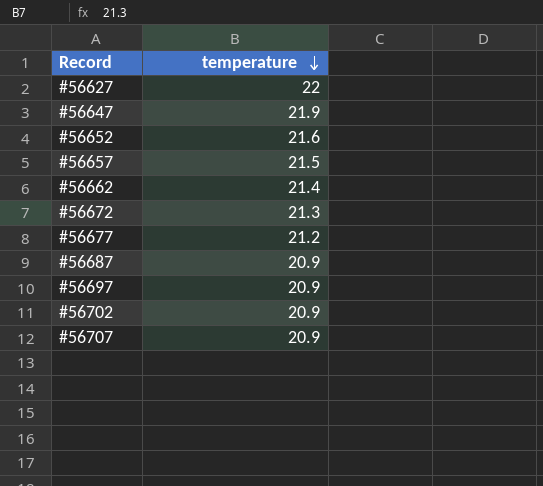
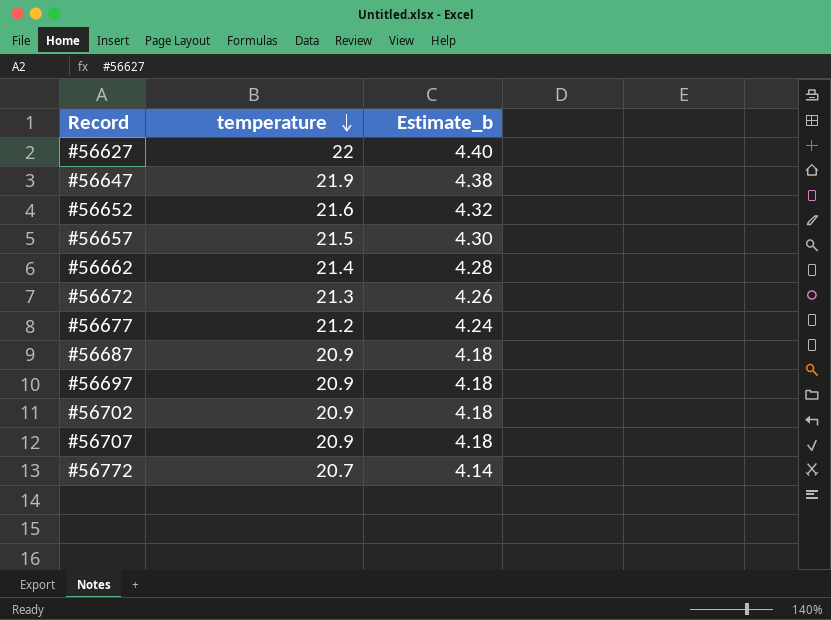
column Estimate_b | formula: none -> [temperature] * 0.2
row #56772: none -> 20.7 | 4.14

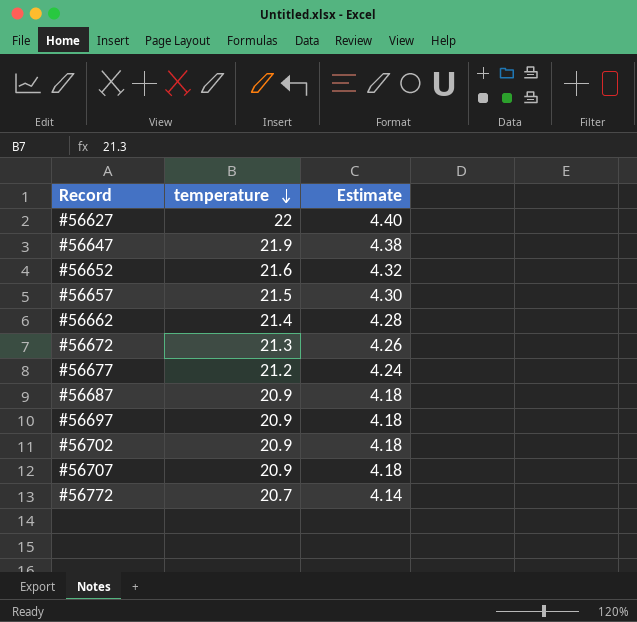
column name: Estimate_b -> Estimate

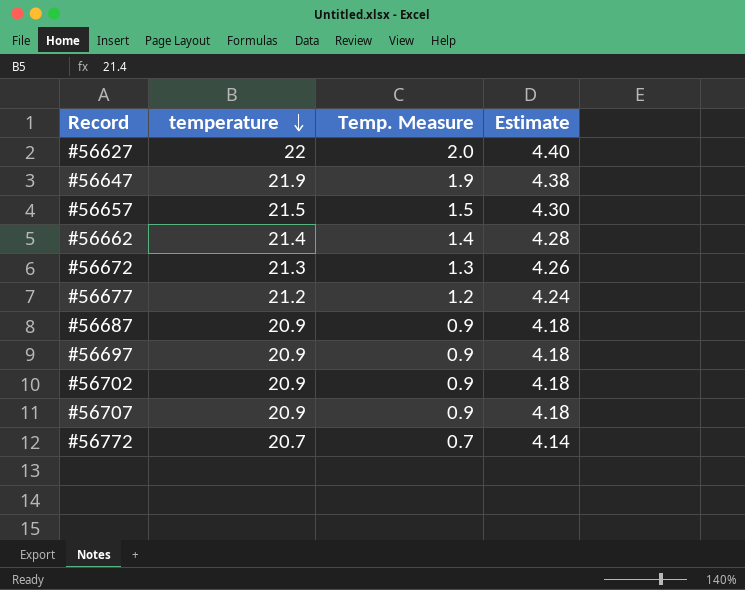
column Temp. Measure | formula: none -> [temperature] - 20
row #56652: 21.6 | 4.32 -> none

